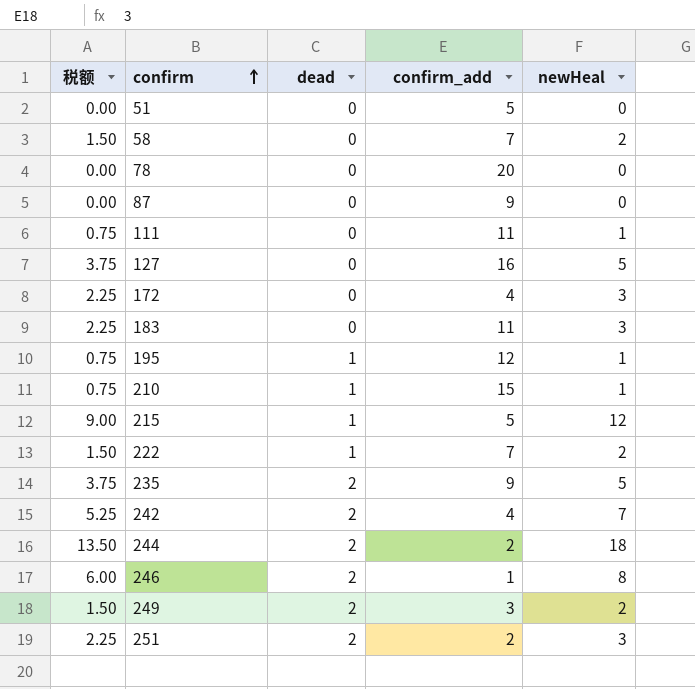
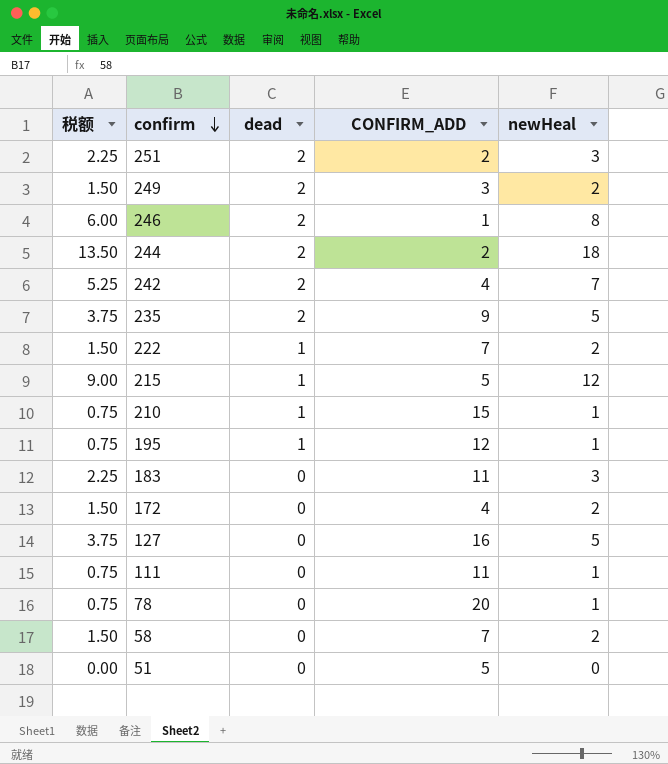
row order: confirm ascending -> confirm descending
column name: confirm_add -> CONFIRM_ADD
row 87: 0.00 | 0 | 9 | 0 -> none
172 | 税额: 2.25 -> 1.50
172 | newHeal: 3 -> 2
78 | 税额: 0.00 -> 0.75
78 | newHeal: 0 -> 1

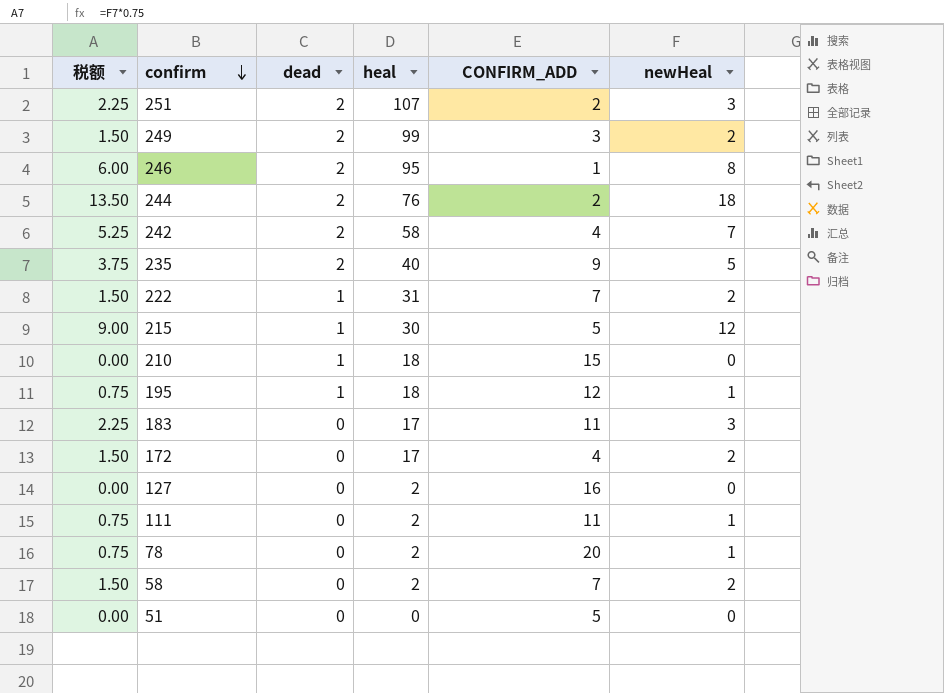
column heal | position: none -> 4
210 | 税额: 0.75 -> 0.00
210 | newHeal: 1 -> 0
127 | 税额: 3.75 -> 0.00
127 | newHeal: 5 -> 0

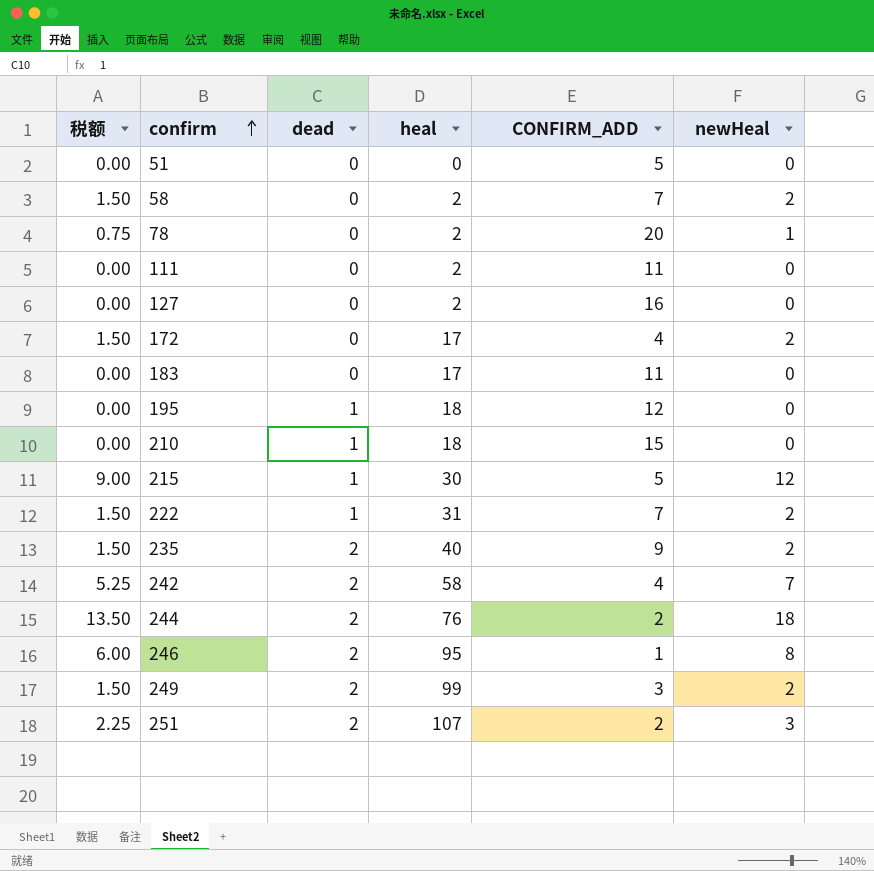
row order: confirm descending -> confirm ascending
111 | 税额: 0.75 -> 0.00
111 | newHeal: 1 -> 0
183 | 税额: 2.25 -> 0.00
183 | newHeal: 3 -> 0
195 | 税额: 0.75 -> 0.00
195 | newHeal: 1 -> 0
235 | 税额: 3.75 -> 1.50
235 | newHeal: 5 -> 2

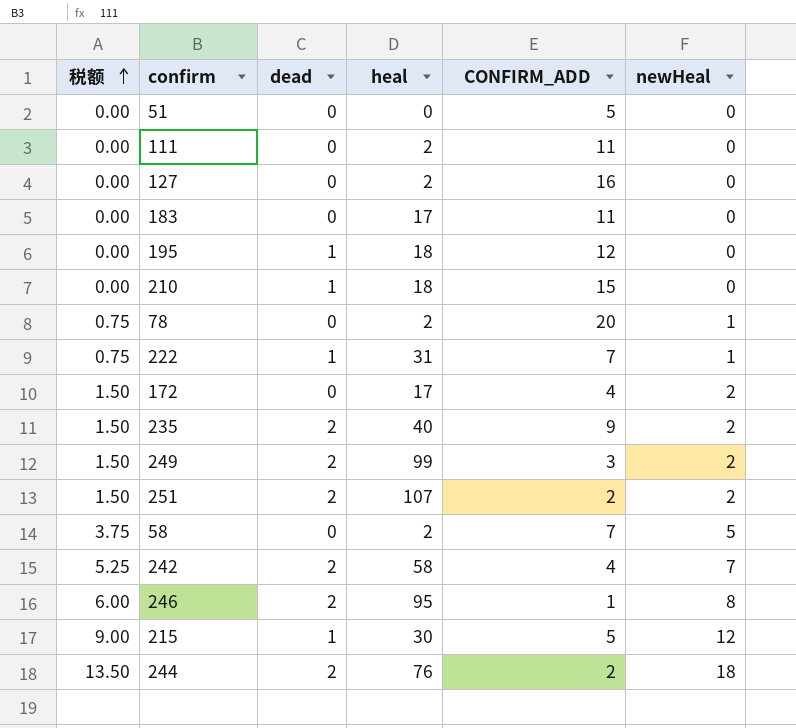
row order: confirm ascending -> 税额 ascending
222 | 税额: 1.50 -> 0.75
222 | newHeal: 2 -> 1
251 | 税额: 2.25 -> 1.50
251 | newHeal: 3 -> 2
58 | 税额: 1.50 -> 3.75
58 | newHeal: 2 -> 5

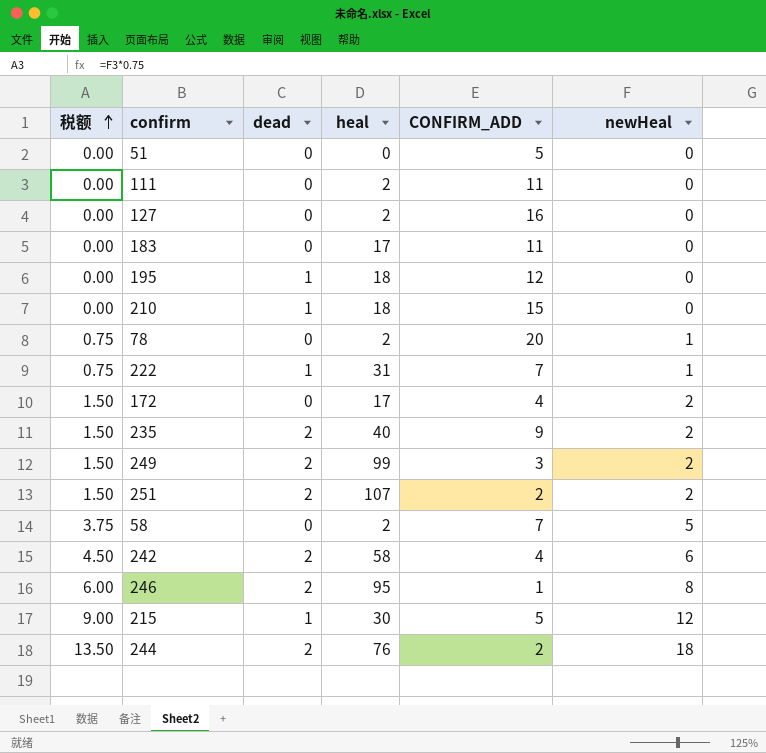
242 | 税额: 5.25 -> 4.50
242 | newHeal: 7 -> 6

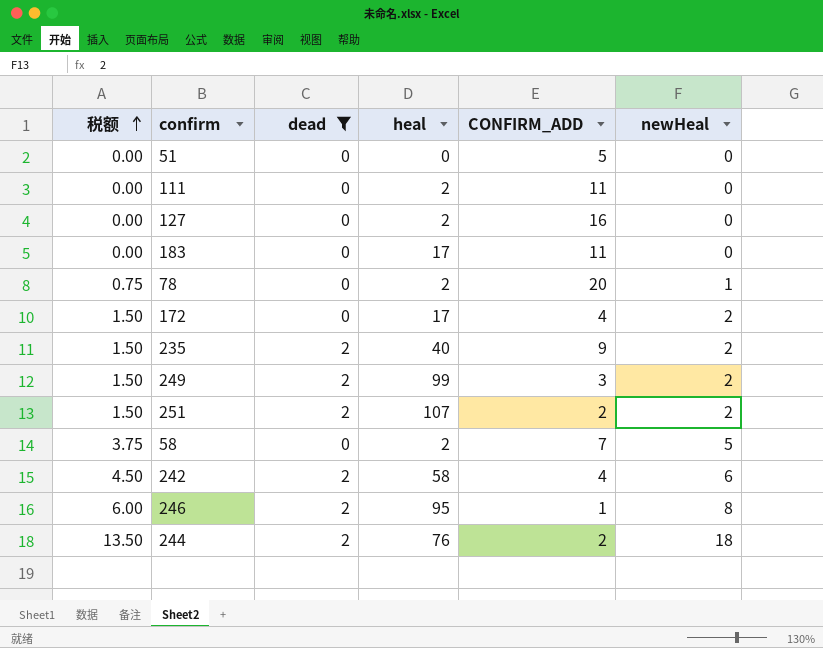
filter: none -> dead != 1

